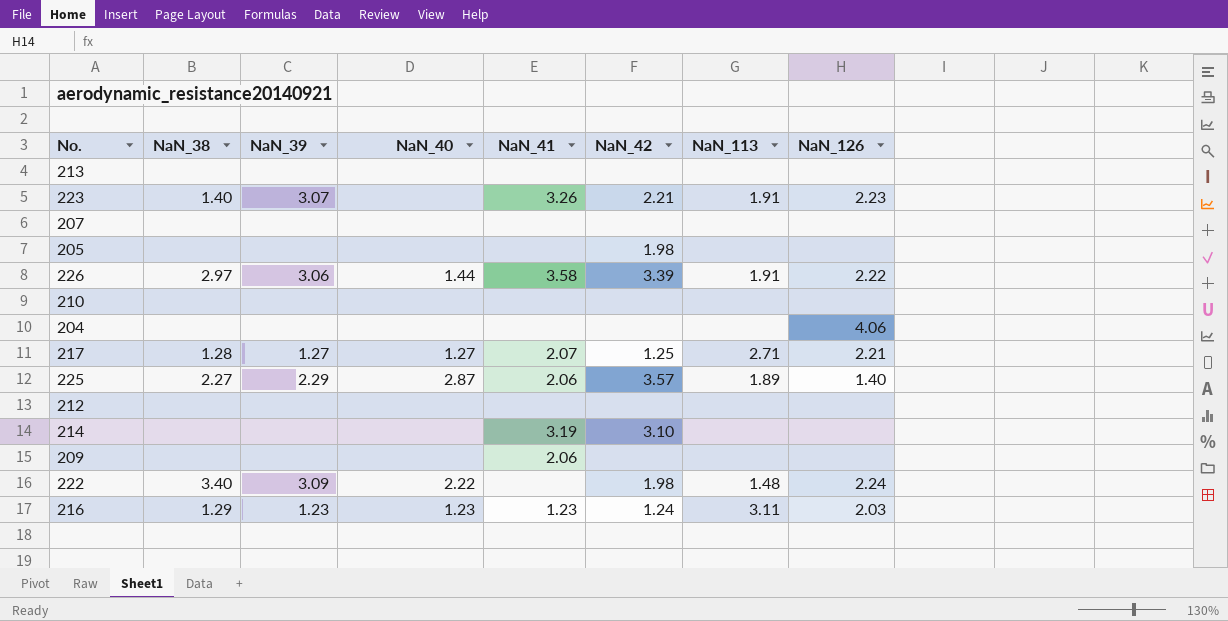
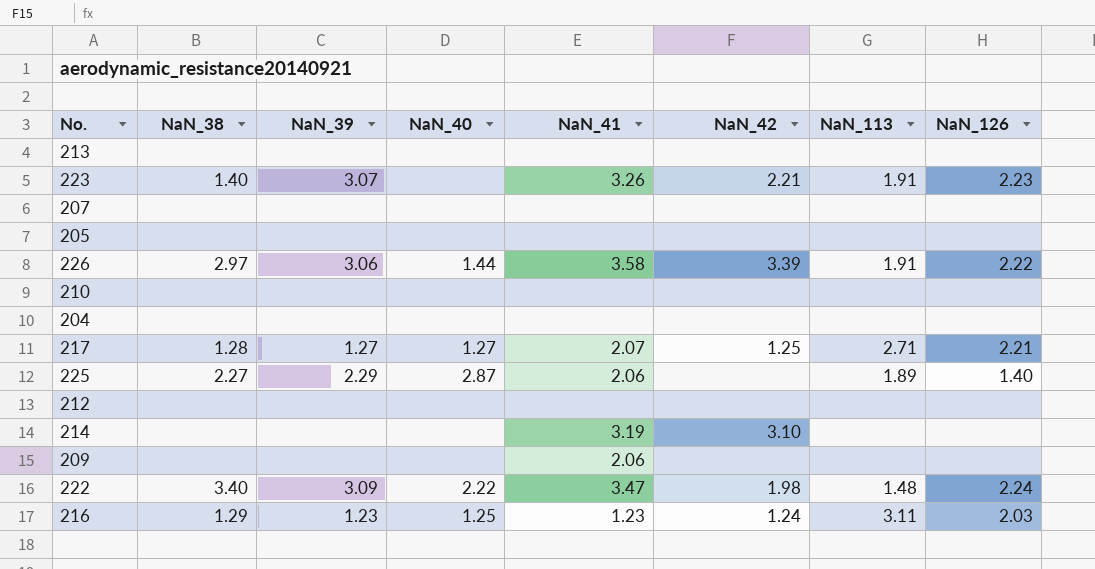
205 | NaN_42: 1.98 -> none
204 | NaN_126: 4.06 -> none
225 | NaN_42: 3.57 -> none
222 | NaN_41: none -> 3.47
216 | NaN_40: 1.23 -> 1.25

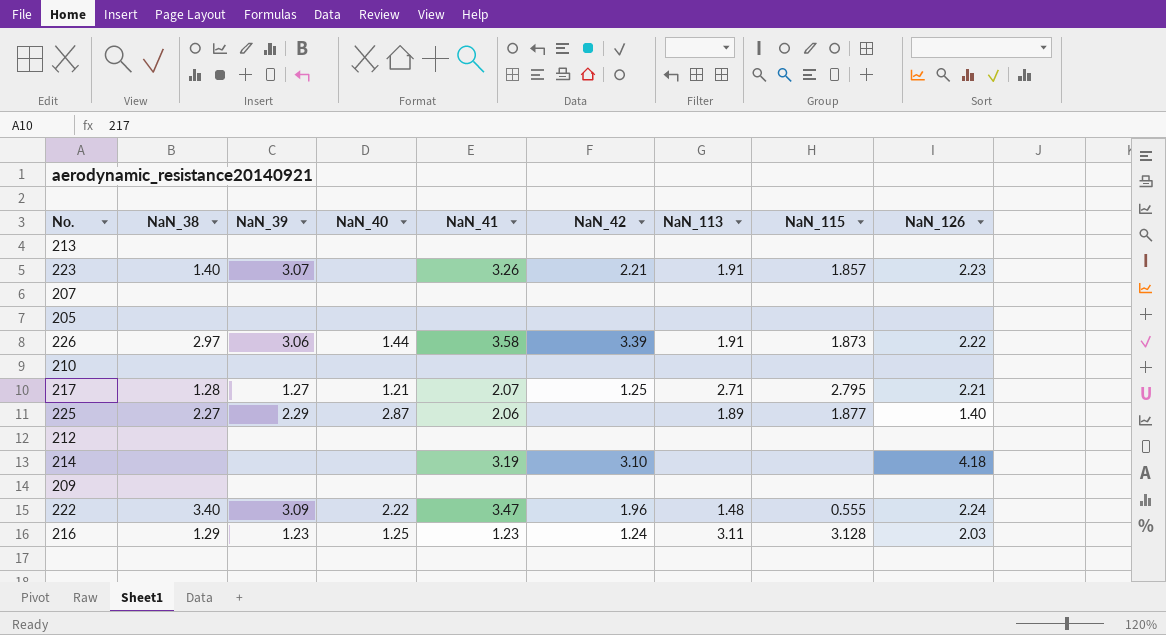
column NaN_115 | position: none -> 8
row 204: none | none | none | none | none | none | none -> none
217 | NaN_40: 1.27 -> 1.21
214 | NaN_126: none -> 4.18
209 | NaN_41: 2.06 -> none
222 | NaN_42: 1.98 -> 1.96

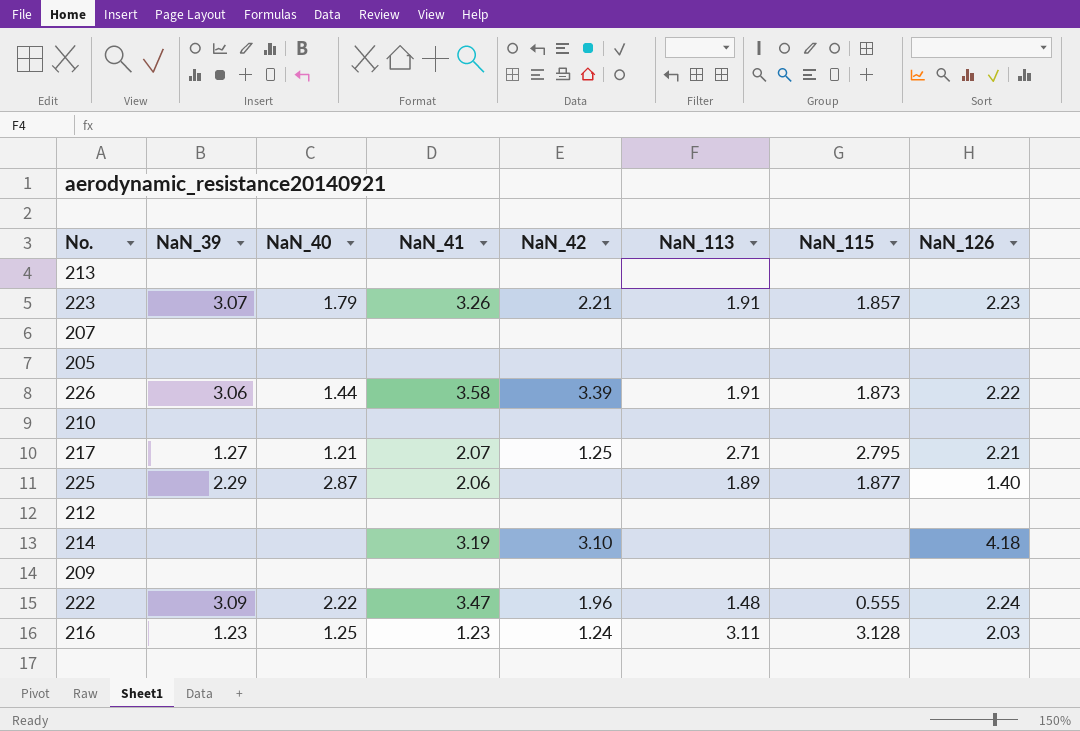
column NaN_38 | position: 2 -> none
223 | NaN_40: none -> 1.79

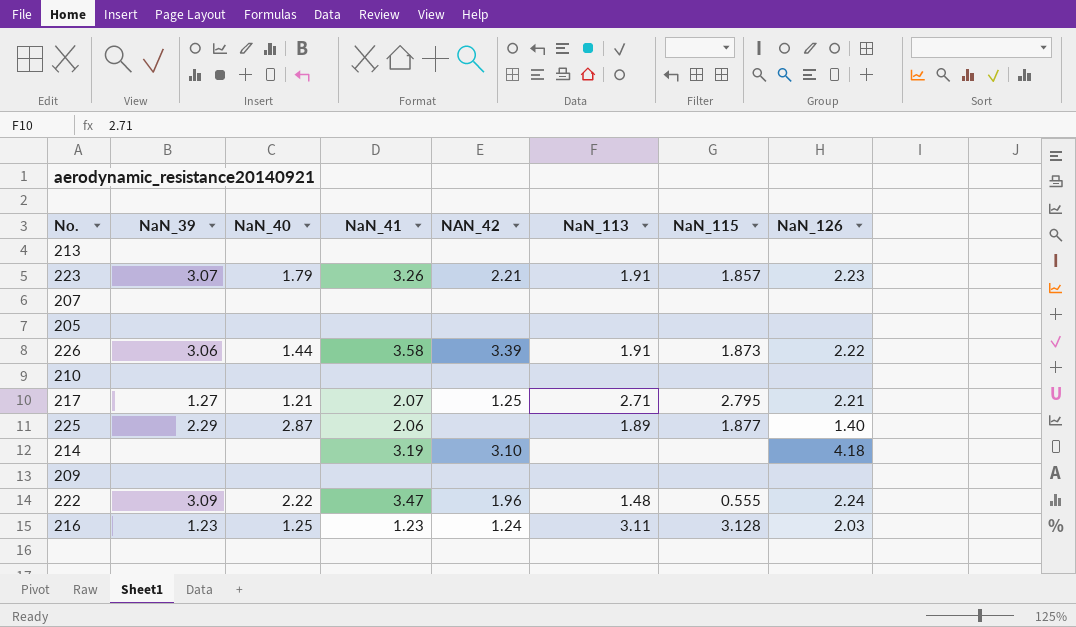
column name: NaN_42 -> NAN_42
row 212: none | none | none | none | none | none | none -> none

